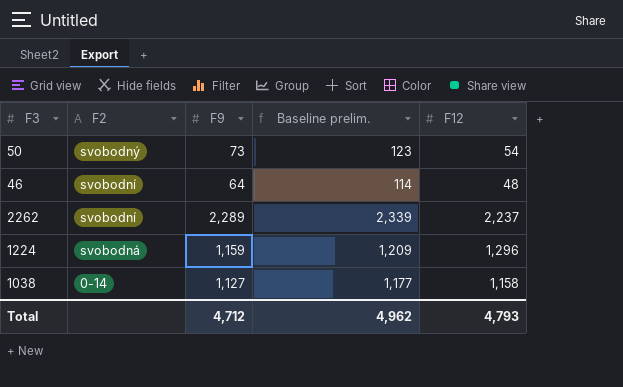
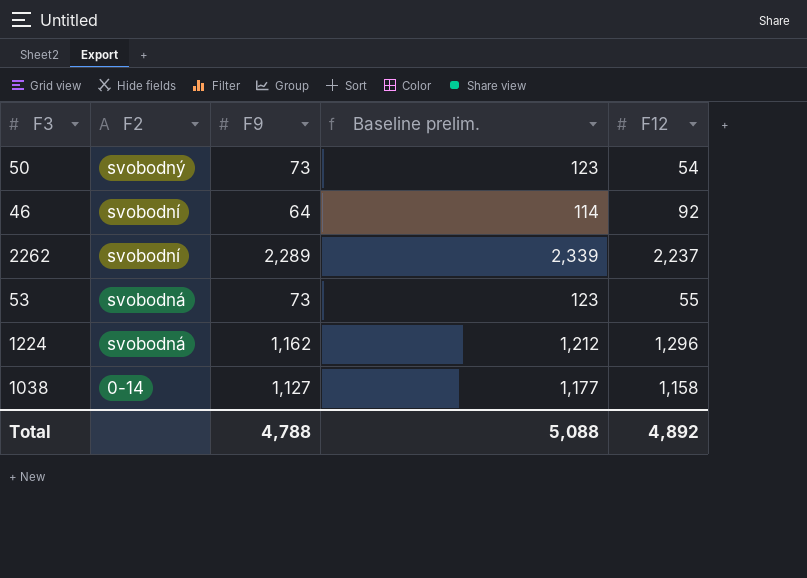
46 | F12: 48 -> 92
row 53: none -> svobodná | 73 | 123 | 55
1224 | F9: 1,159 -> 1,162
1224 | Baseline prelim.: 1,209 -> 1,212
Total | F9: 4,712 -> 4,788
Total | Baseline prelim.: 4,962 -> 5,088
Total | F12: 4,793 -> 4,892

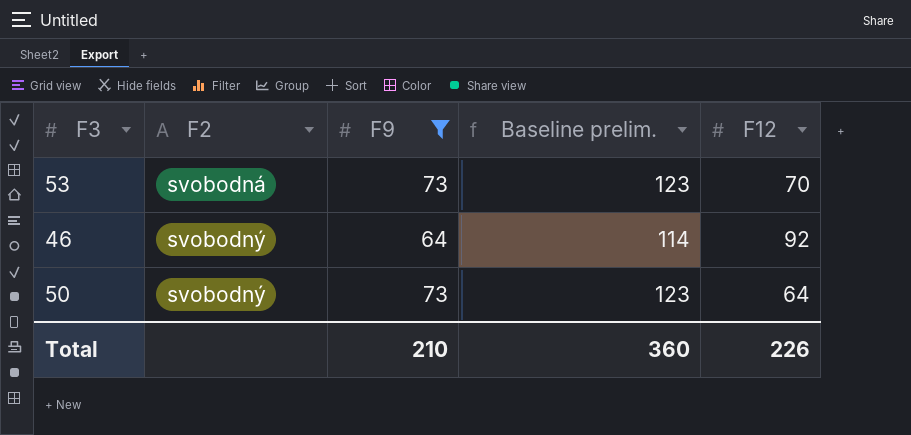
filter: none -> F9 <= 73
row order: F2 descending -> F2 ascending
53 | F12: 55 -> 70
46 | F2: svobodní -> svobodný
50 | F12: 54 -> 64
Total | F9: 4,788 -> 210
Total | Baseline prelim.: 5,088 -> 360
Total | F12: 4,892 -> 226

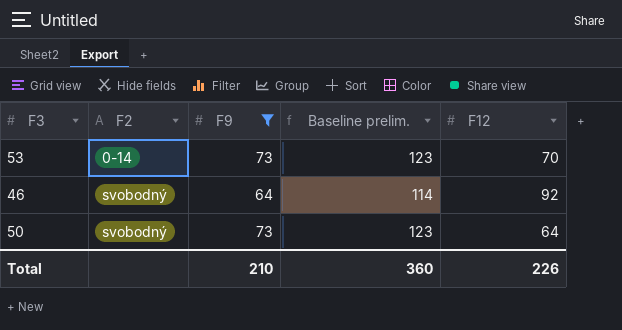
53 | F2: svobodná -> 0-14

